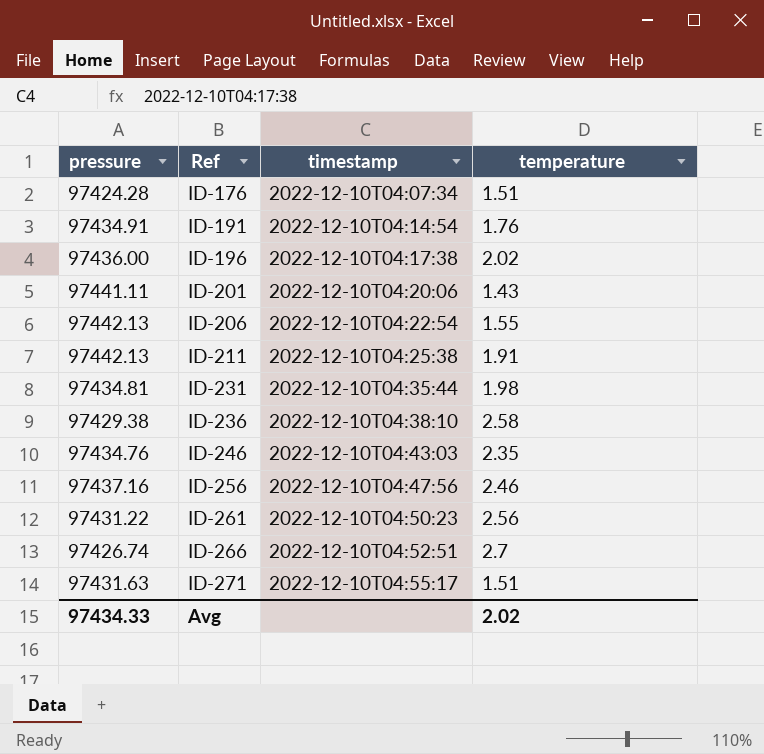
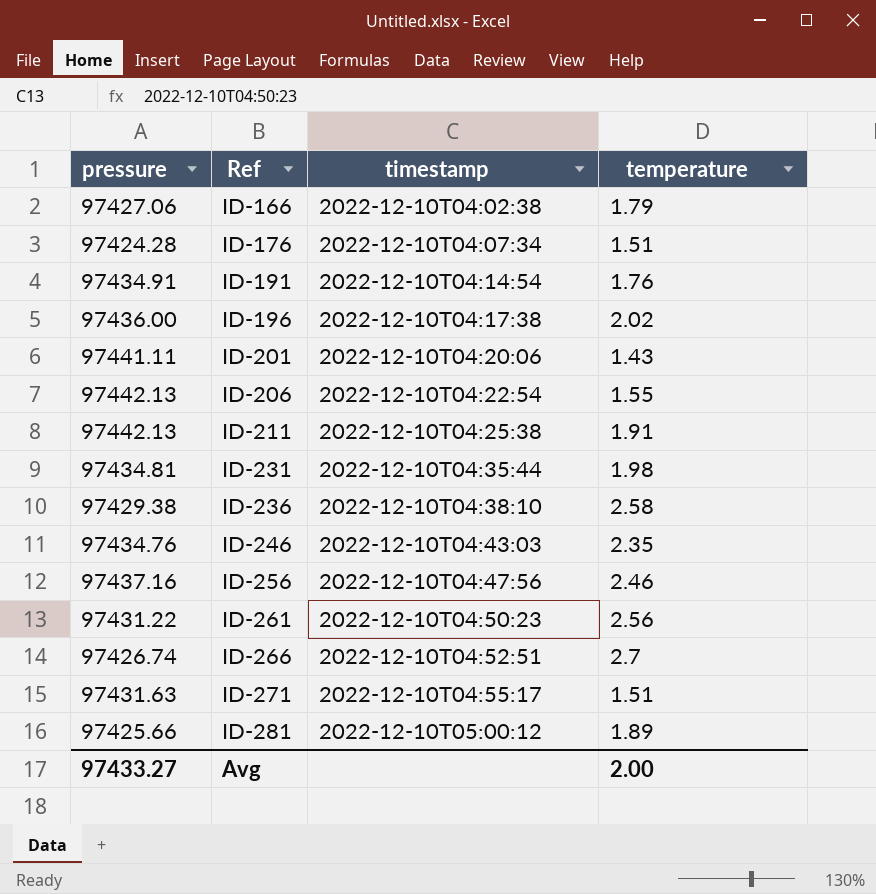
row ID-166: none -> 97427.06 | 2022-12-10T04:02:38 | 1.79
row ID-281: none -> 97425.66 | 2022-12-10T05:00:12 | 1.89
Avg | pressure: 97434.33 -> 97433.27
Avg | temperature: 2.02 -> 2.00

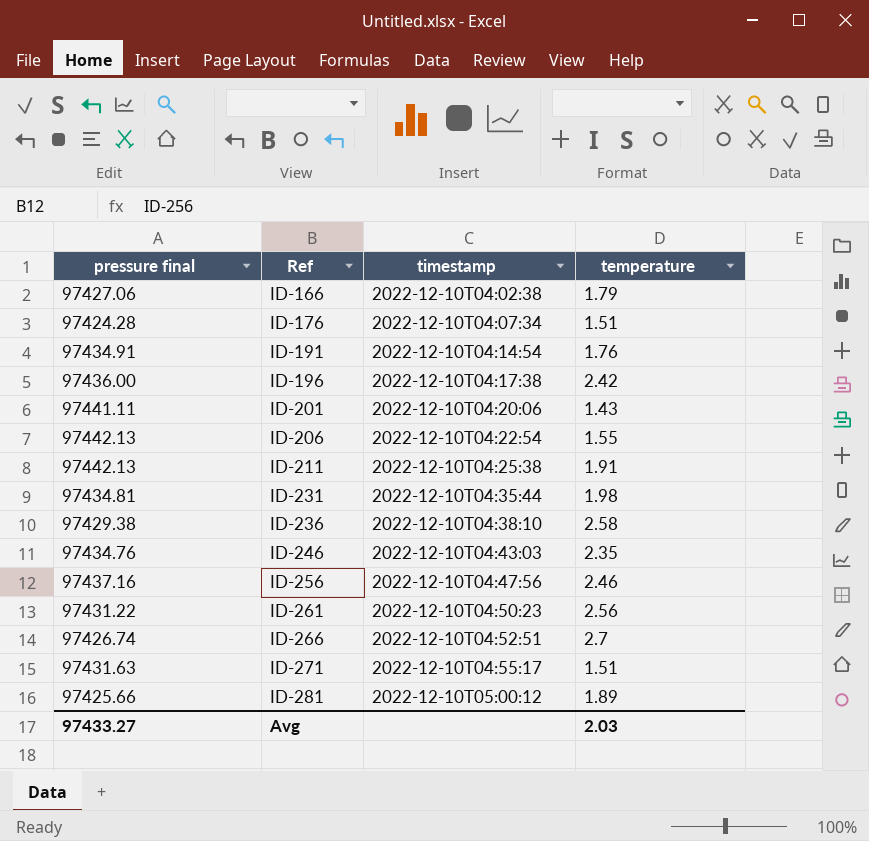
column name: pressure -> pressure final
ID-196 | temperature: 2.02 -> 2.42
Avg | temperature: 2.00 -> 2.03

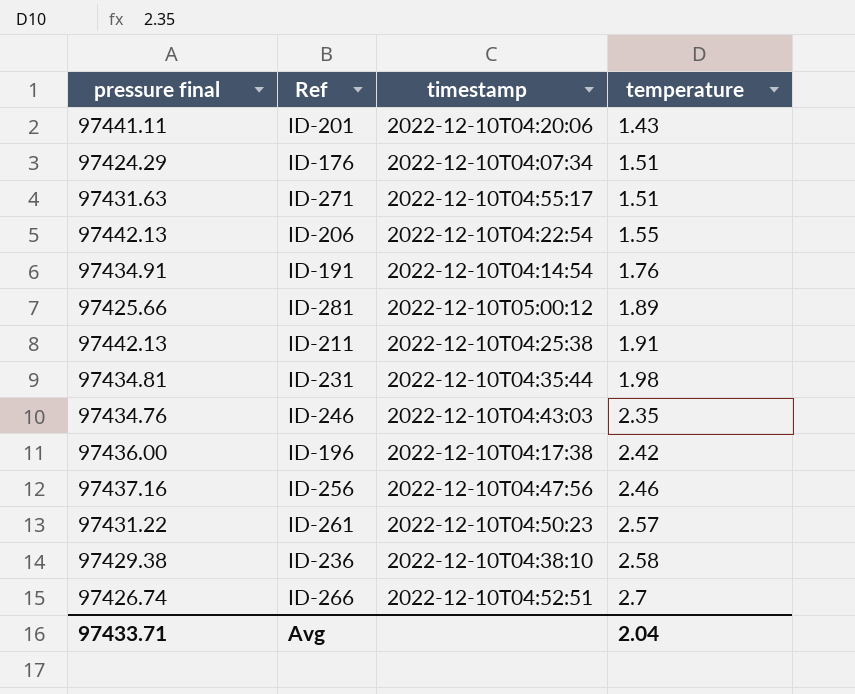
row order: Ref ascending -> temperature ascending
row ID-166: 97427.06 | 2022-12-10T04:02:38 | 1.79 -> none
ID-176 | pressure final: 97424.28 -> 97424.29
ID-261 | temperature: 2.56 -> 2.57
Avg | pressure final: 97433.27 -> 97433.71
Avg | temperature: 2.03 -> 2.04

